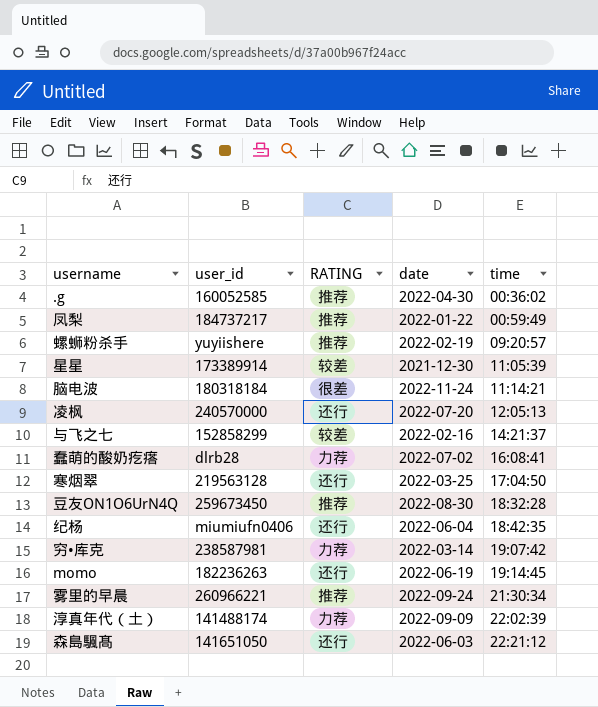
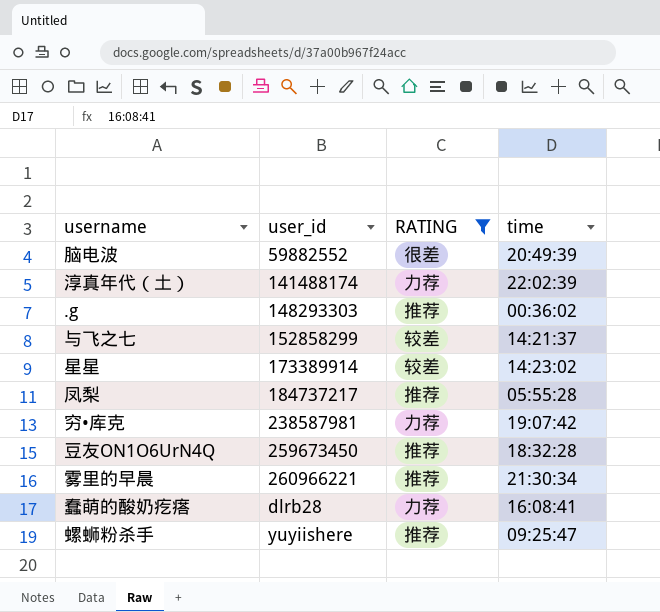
filter: none -> RATING != 还行
row order: time ascending -> user_id ascending
column date | position: 4 -> none
脑电波 | user_id: 180318184 -> 59882552
脑电波 | time: 11:14:21 -> 20:49:39
.g | user_id: 160052585 -> 148293303
星星 | time: 11:05:39 -> 14:23:02
凤梨 | time: 00:59:49 -> 05:55:28
螺蛳粉杀手 | time: 09:20:57 -> 09:25:47

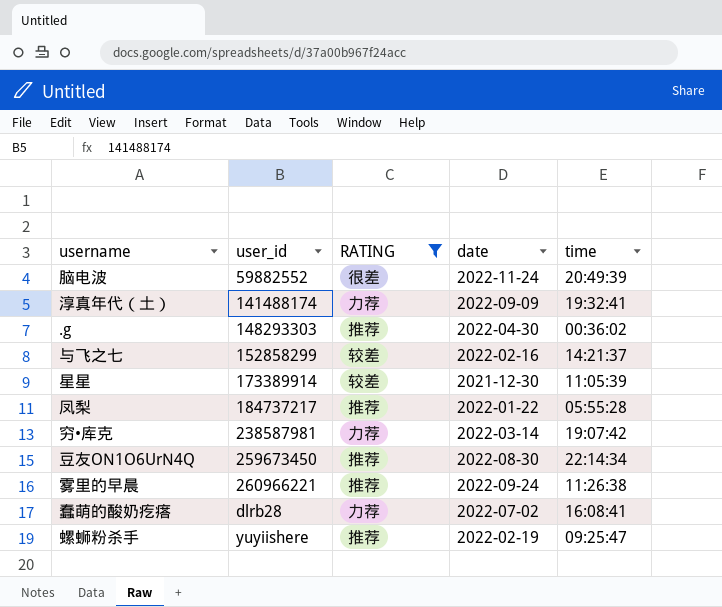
column date | position: none -> 4
淳真年代（土） | time: 22:02:39 -> 19:32:41
星星 | time: 14:23:02 -> 11:05:39
豆友ON1O6UrN4Q | time: 18:32:28 -> 22:14:34
雾里的早晨 | time: 21:30:34 -> 11:26:38

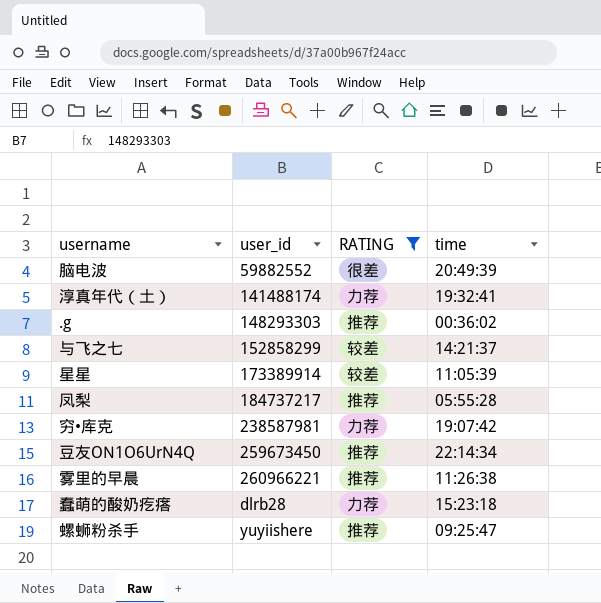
column date | position: 4 -> none
蠢萌的酸奶疙瘩 | time: 16:08:41 -> 15:23:18

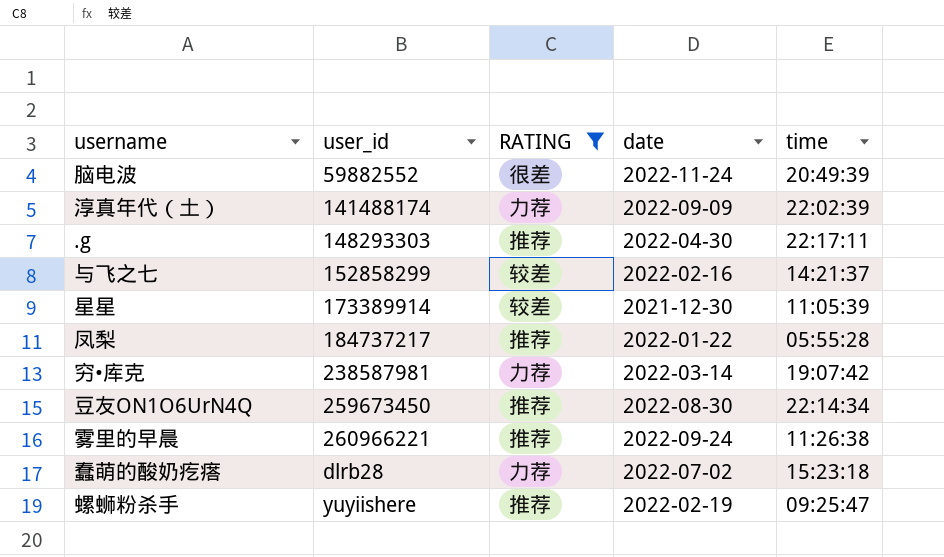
column date | position: none -> 4
淳真年代（土） | time: 19:32:41 -> 22:02:39
.g | time: 00:36:02 -> 22:17:11

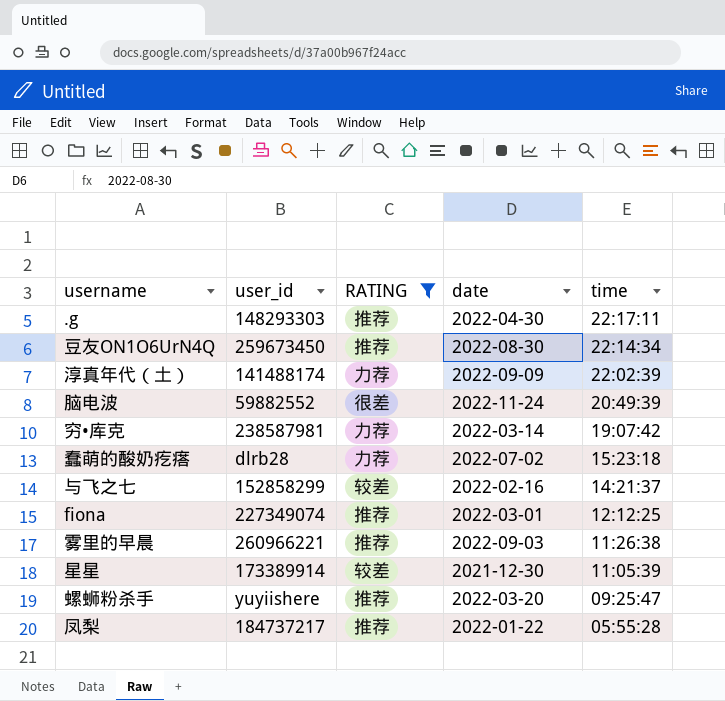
row order: user_id ascending -> time descending
row fiona: none -> 227349074 | 推荐 | 2022-03-01 | 12:12:25
雾里的早晨 | date: 2022-09-24 -> 2022-09-03
螺蛳粉杀手 | date: 2022-02-19 -> 2022-03-20

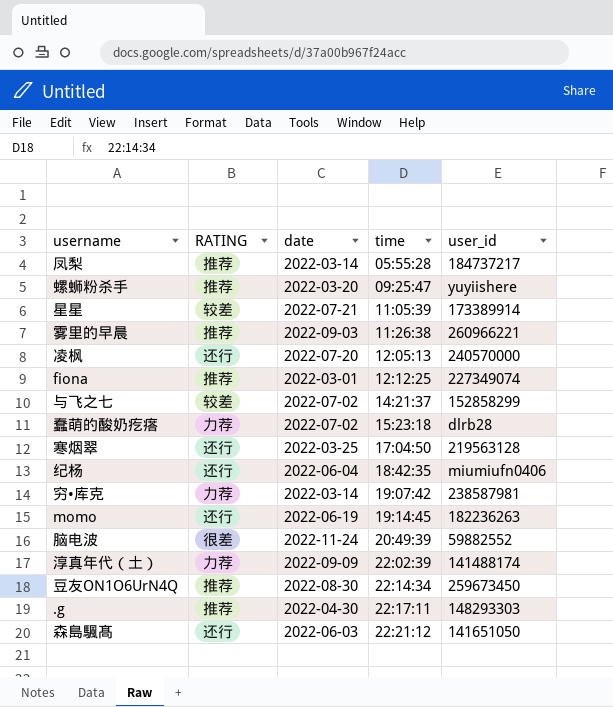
filter: RATING != 还行 -> none
row order: time descending -> time ascending
column user_id | position: 2 -> 5
凤梨 | date: 2022-01-22 -> 2022-03-14
星星 | date: 2021-12-30 -> 2022-07-21
与飞之七 | date: 2022-02-16 -> 2022-07-02

